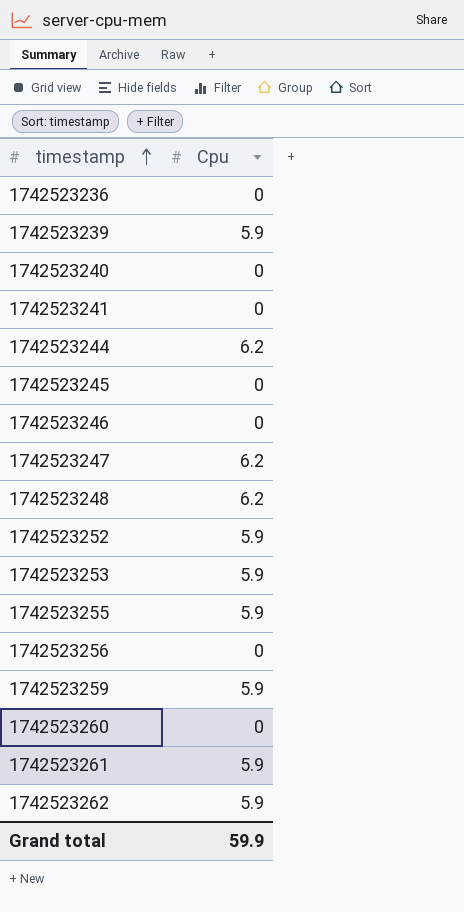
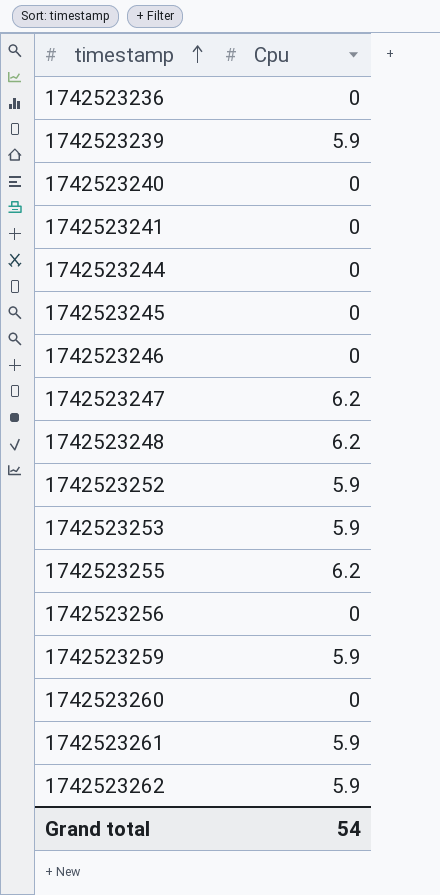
1742523244 | Cpu: 6.2 -> 0
1742523255 | Cpu: 5.9 -> 6.2
Grand total | Cpu: 59.9 -> 54

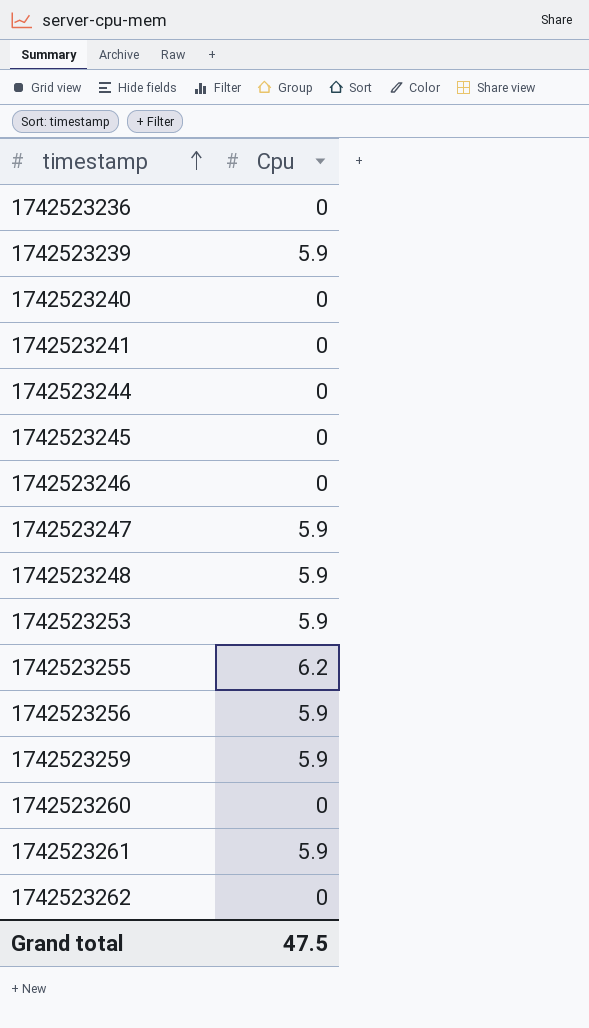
row 1742523252: 5.9 -> none
1742523247 | Cpu: 6.2 -> 5.9
1742523248 | Cpu: 6.2 -> 5.9
1742523256 | Cpu: 0 -> 5.9
1742523262 | Cpu: 5.9 -> 0
Grand total | Cpu: 54 -> 47.5

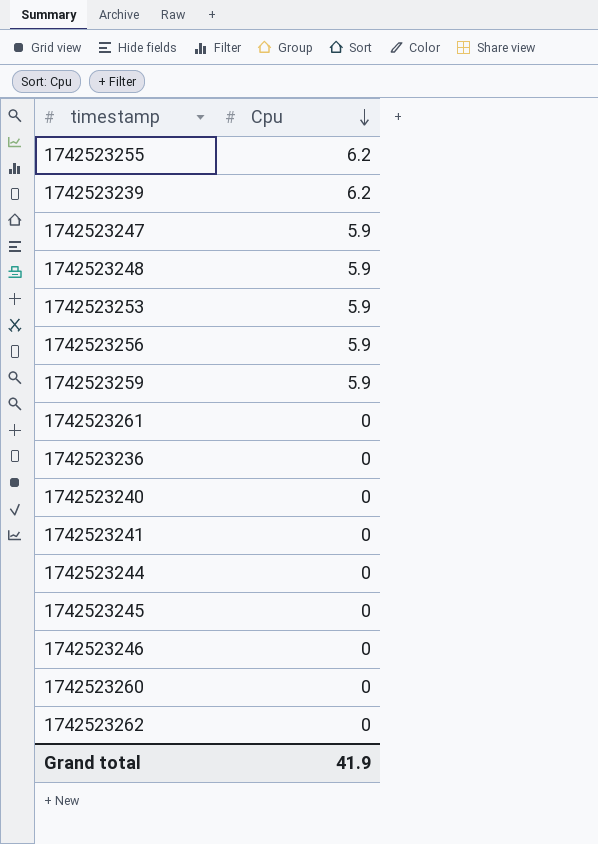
row order: timestamp ascending -> Cpu descending
1742523239 | Cpu: 5.9 -> 6.2
1742523261 | Cpu: 5.9 -> 0
Grand total | Cpu: 47.5 -> 41.9

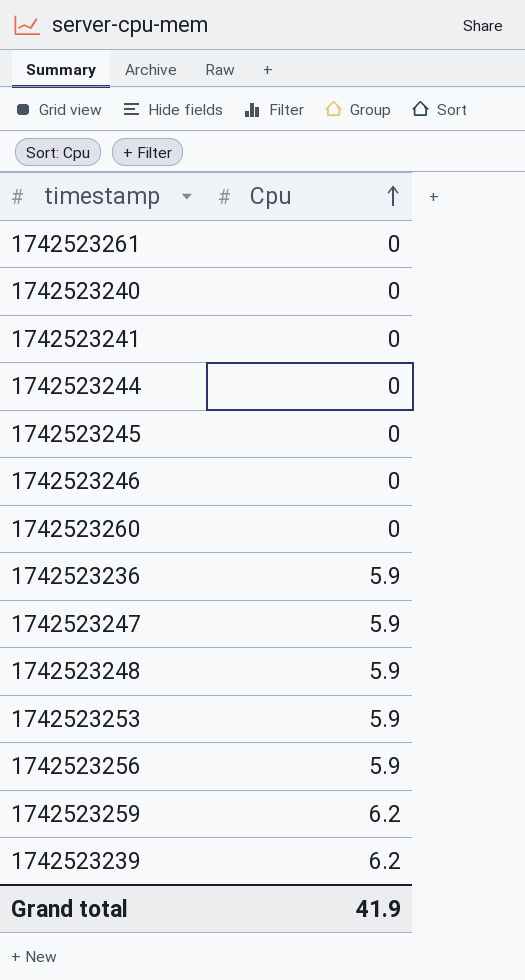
row order: Cpu descending -> Cpu ascending
row 1742523255: 6.2 -> none
row 1742523262: 0 -> none
1742523236 | Cpu: 0 -> 5.9
1742523259 | Cpu: 5.9 -> 6.2

